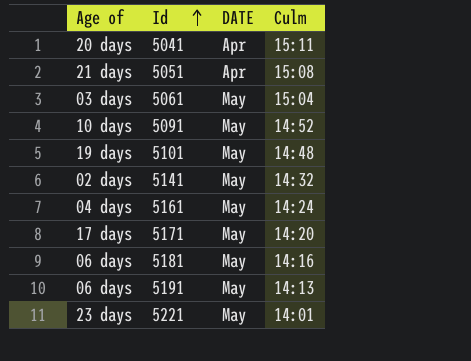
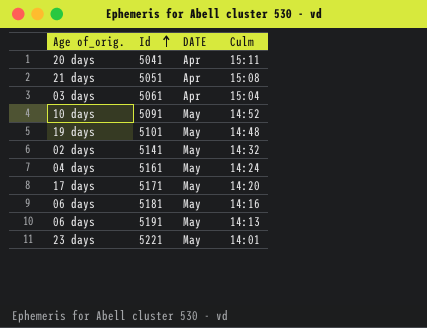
column name: Age of -> Age of_orig.
5061 | DATE: May -> Apr

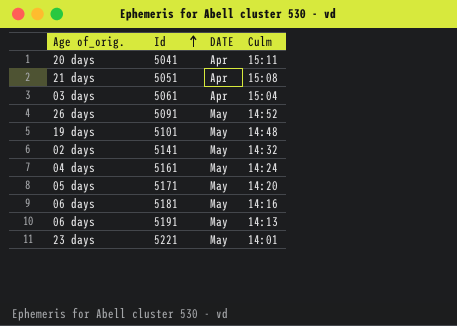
5091 | Age of_orig.: 10 days -> 26 days
5171 | Age of_orig.: 17 days -> 05 days

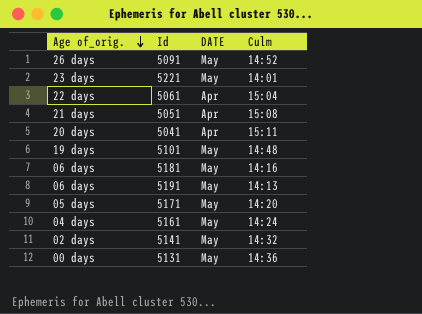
row order: Id ascending -> Age of_orig. descending
5061 | Age of_orig.: 03 days -> 22 days
row 5131: none -> 00 days | May | 14:36

